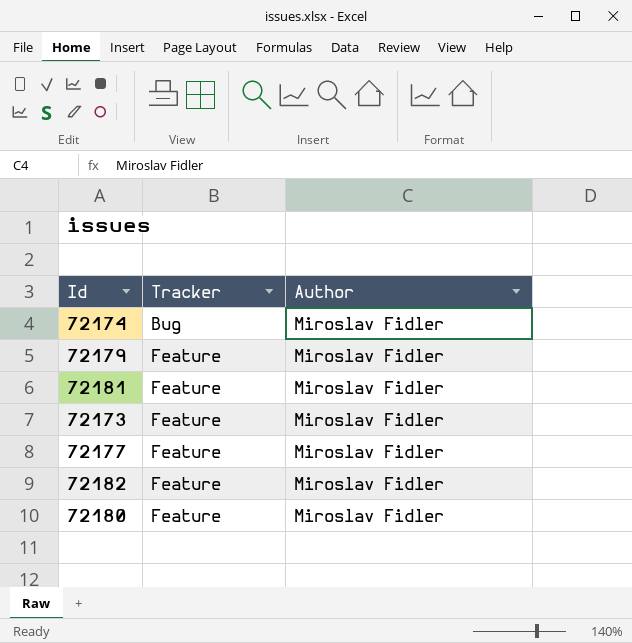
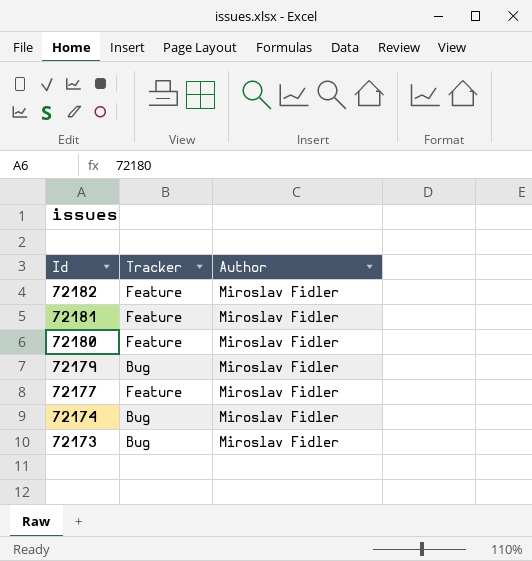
row order: Tracker ascending -> Id descending
72179 | Tracker: Feature -> Bug
72173 | Tracker: Feature -> Bug

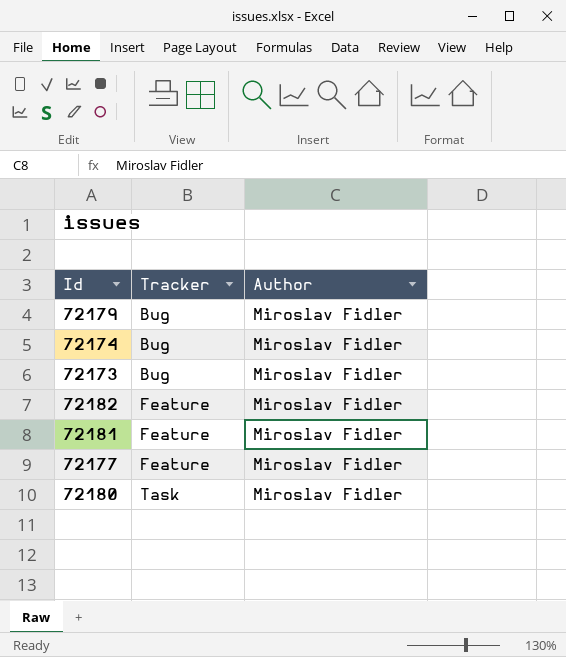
row order: Id descending -> Tracker ascending
72180 | Tracker: Feature -> Task

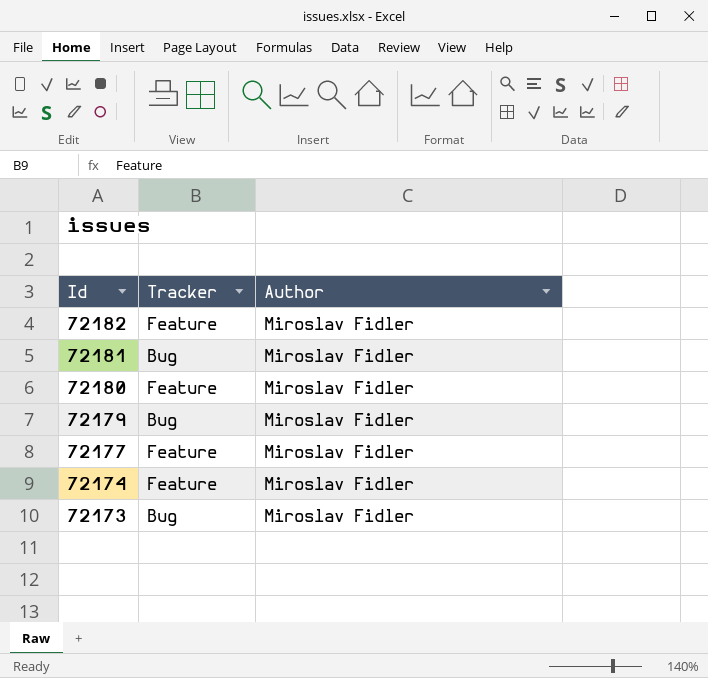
row order: Tracker ascending -> Id descending
72181 | Tracker: Feature -> Bug
72180 | Tracker: Task -> Feature
72174 | Tracker: Bug -> Feature

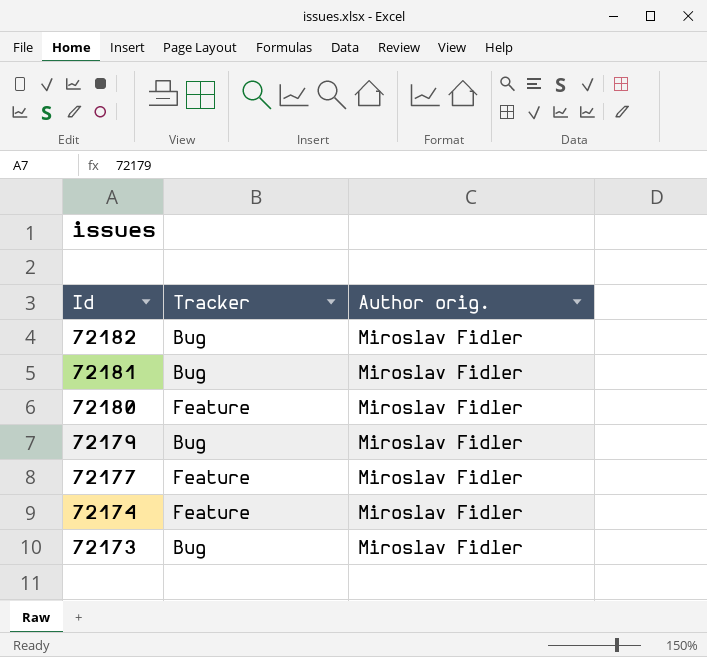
column name: Author -> Author orig.
72182 | Tracker: Feature -> Bug

